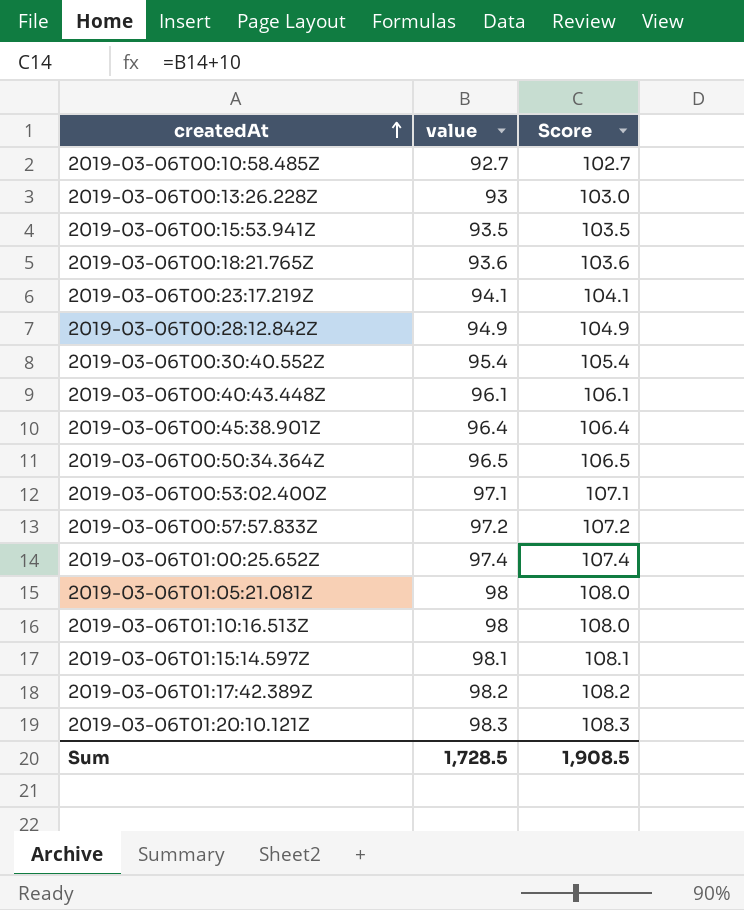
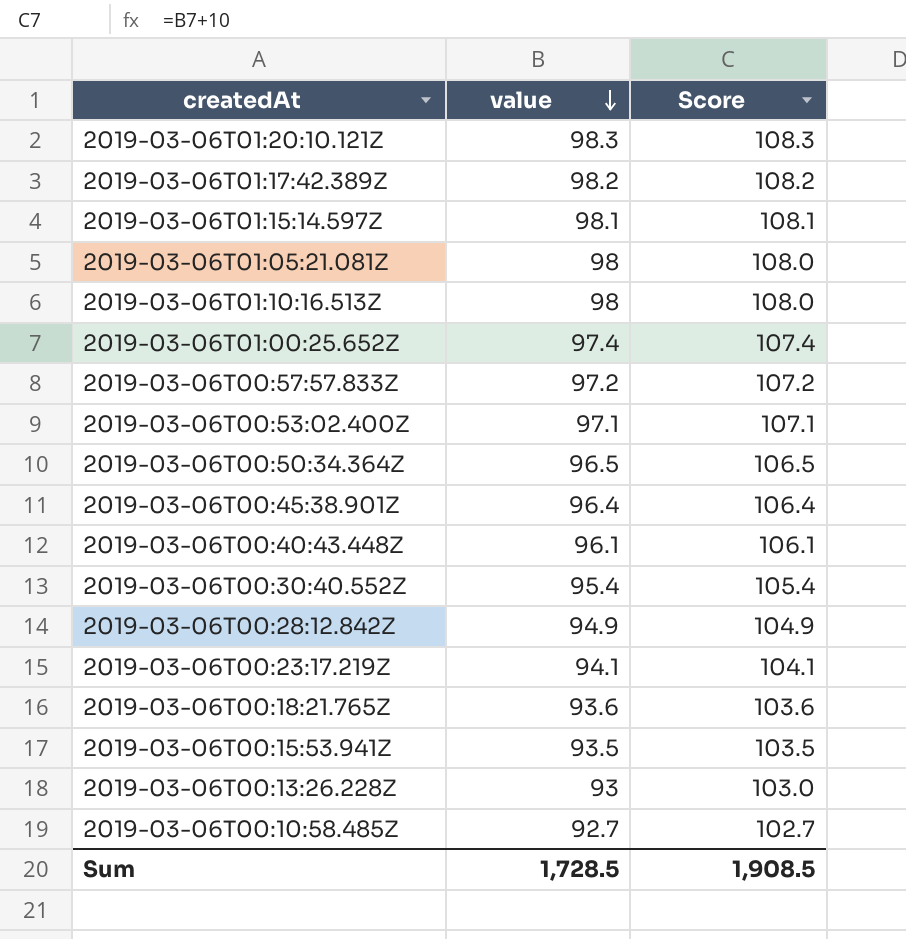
row order: createdAt ascending -> value descending

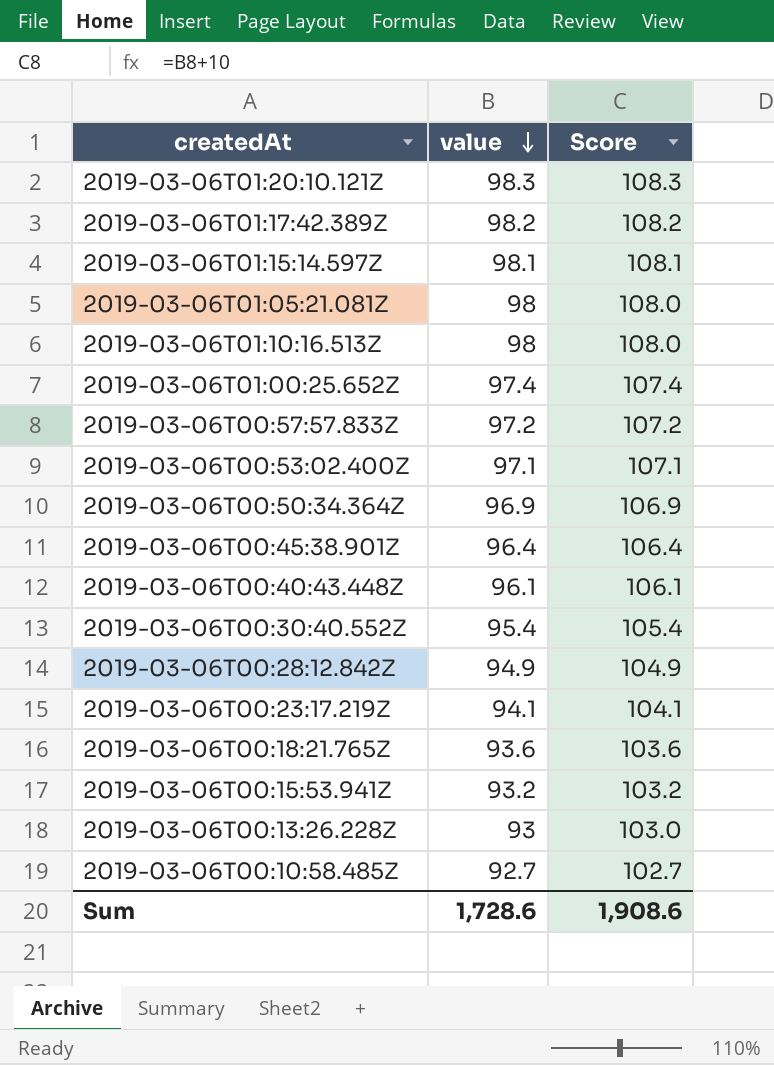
2019-03-06T00:50:34.364Z | value: 96.5 -> 96.9
2019-03-06T00:50:34.364Z | Score: 106.5 -> 106.9
2019-03-06T00:15:53.941Z | value: 93.5 -> 93.2
2019-03-06T00:15:53.941Z | Score: 103.5 -> 103.2
Sum | value: 1,728.5 -> 1,728.6
Sum | Score: 1,908.5 -> 1,908.6

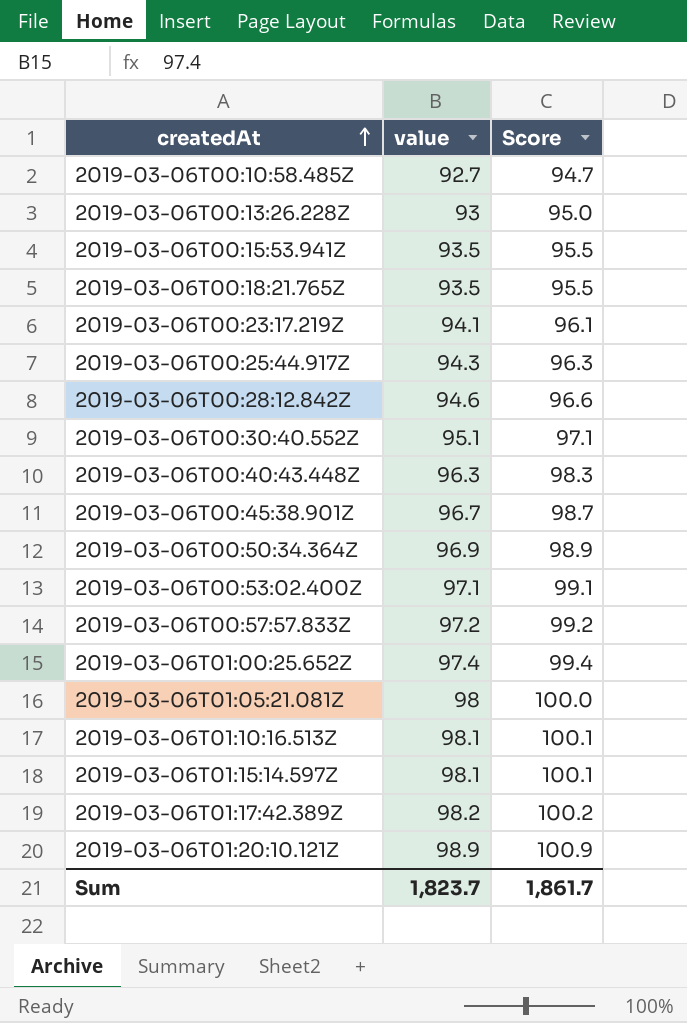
row order: value descending -> createdAt ascending
column Score | formula: [value] + 10 -> [value] + 2
2019-03-06T00:15:53.941Z | value: 93.2 -> 93.5
2019-03-06T00:18:21.765Z | value: 93.6 -> 93.5
row 2019-03-06T00:25:44.917Z: none -> 94.3 | 96.3
2019-03-06T00:28:12.842Z | value: 94.9 -> 94.6
2019-03-06T00:30:40.552Z | value: 95.4 -> 95.1
2019-03-06T00:40:43.448Z | value: 96.1 -> 96.3
2019-03-06T00:45:38.901Z | value: 96.4 -> 96.7
2019-03-06T01:10:16.513Z | value: 98 -> 98.1
2019-03-06T01:20:10.121Z | value: 98.3 -> 98.9
Sum | value: 1,728.6 -> 1,823.7
Sum | Score: 1,908.6 -> 1,861.7

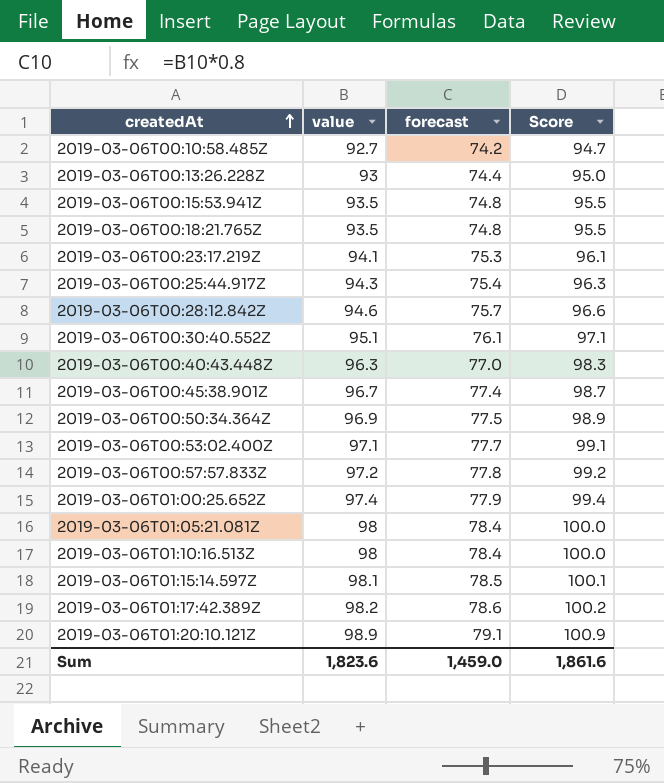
column forecast | formula: none -> [value] * 0.8
2019-03-06T01:10:16.513Z | value: 98.1 -> 98
2019-03-06T01:10:16.513Z | Score: 100.1 -> 100.0
Sum | value: 1,823.7 -> 1,823.6
Sum | Score: 1,861.7 -> 1,861.6

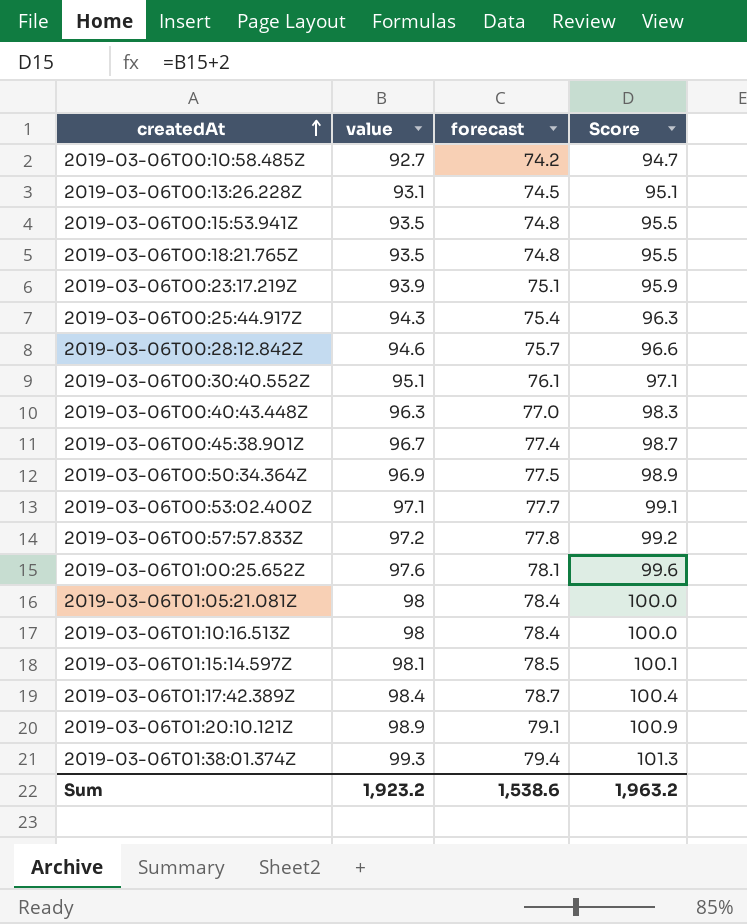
2019-03-06T00:13:26.228Z | value: 93 -> 93.1
2019-03-06T00:13:26.228Z | forecast: 74.4 -> 74.5
2019-03-06T00:13:26.228Z | Score: 95.0 -> 95.1
2019-03-06T00:23:17.219Z | value: 94.1 -> 93.9
2019-03-06T00:23:17.219Z | forecast: 75.3 -> 75.1
2019-03-06T00:23:17.219Z | Score: 96.1 -> 95.9
2019-03-06T01:00:25.652Z | value: 97.4 -> 97.6
2019-03-06T01:00:25.652Z | forecast: 77.9 -> 78.1
2019-03-06T01:00:25.652Z | Score: 99.4 -> 99.6
2019-03-06T01:17:42.389Z | value: 98.2 -> 98.4
2019-03-06T01:17:42.389Z | forecast: 78.6 -> 78.7
2019-03-06T01:17:42.389Z | Score: 100.2 -> 100.4
row 2019-03-06T01:38:01.374Z: none -> 99.3 | 79.4 | 101.3
Sum | value: 1,823.6 -> 1,923.2
Sum | forecast: 1,459.0 -> 1,538.6
Sum | Score: 1,861.6 -> 1,963.2

